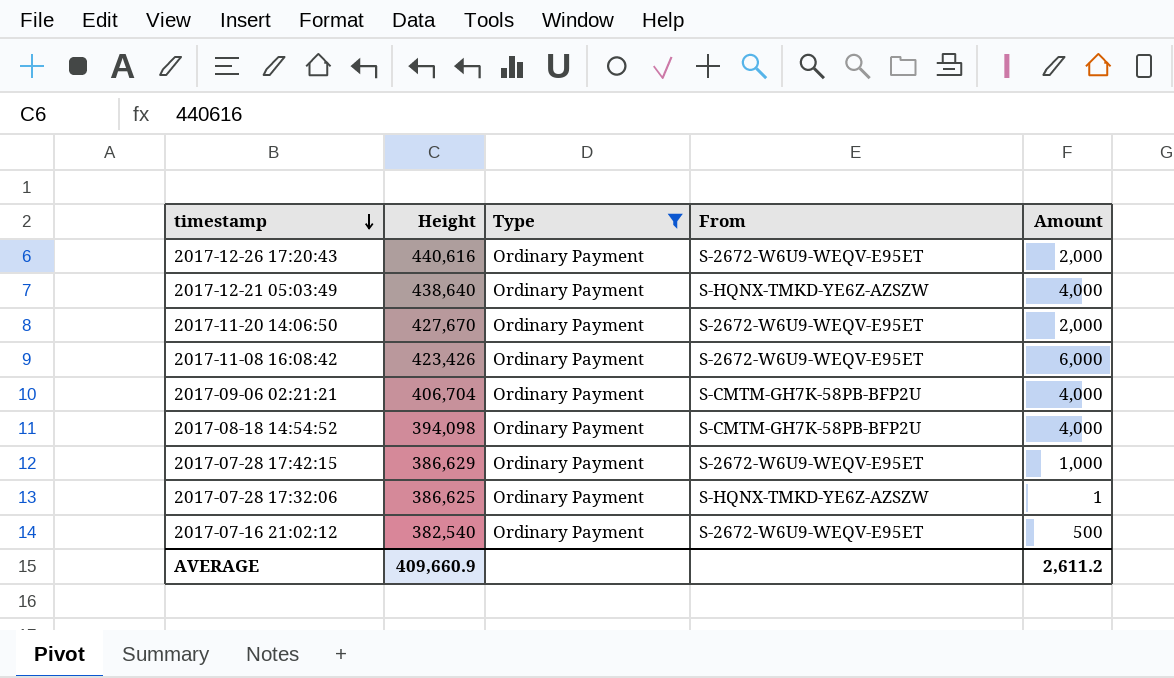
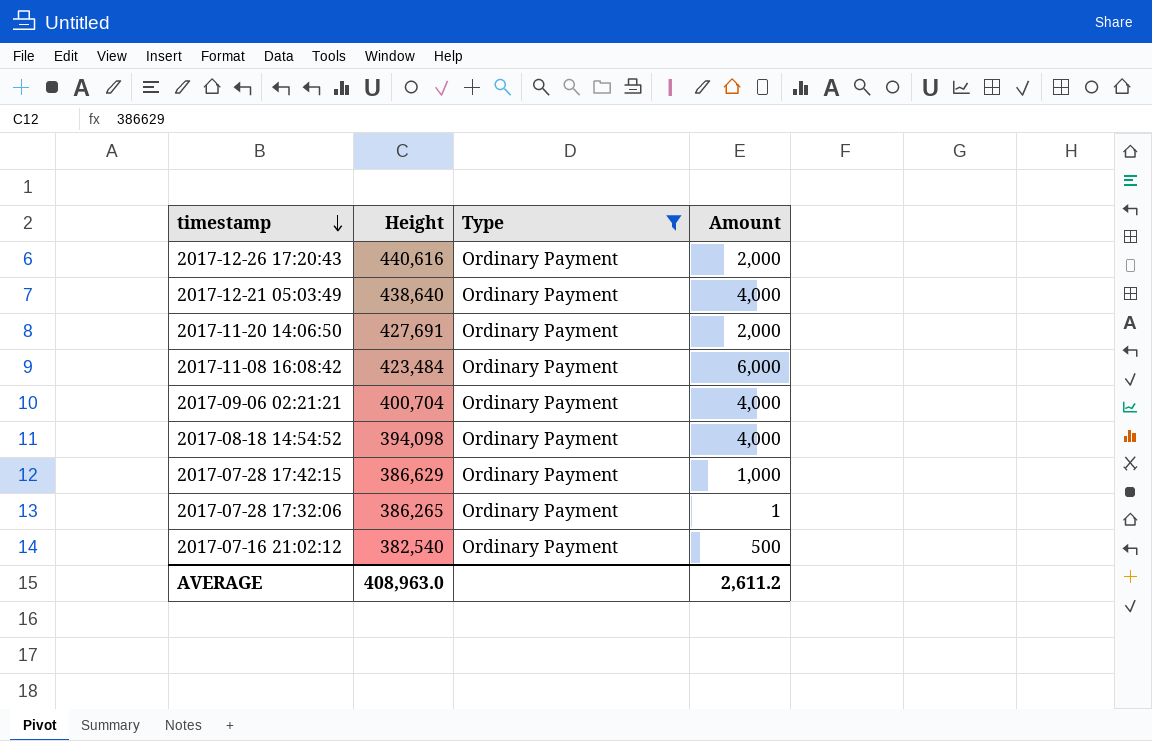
column From | position: 4 -> none
2017-11-20 14:06:50 | Height: 427,670 -> 427,691
2017-11-08 16:08:42 | Height: 423,426 -> 423,484
2017-09-06 02:21:21 | Height: 406,704 -> 400,704
2017-07-28 17:32:06 | Height: 386,625 -> 386,265
AVERAGE | Height: 409,660.9 -> 408,963.0

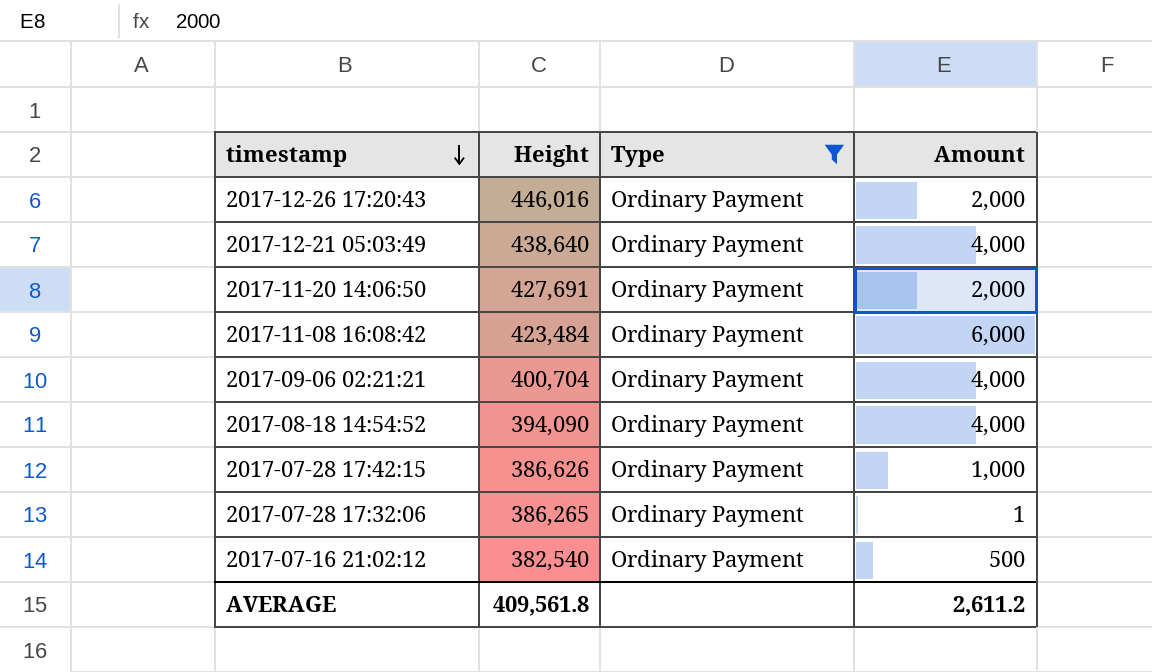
2017-12-26 17:20:43 | Height: 440,616 -> 446,016
2017-08-18 14:54:52 | Height: 394,098 -> 394,090
2017-07-28 17:42:15 | Height: 386,629 -> 386,626
AVERAGE | Height: 408,963.0 -> 409,561.8

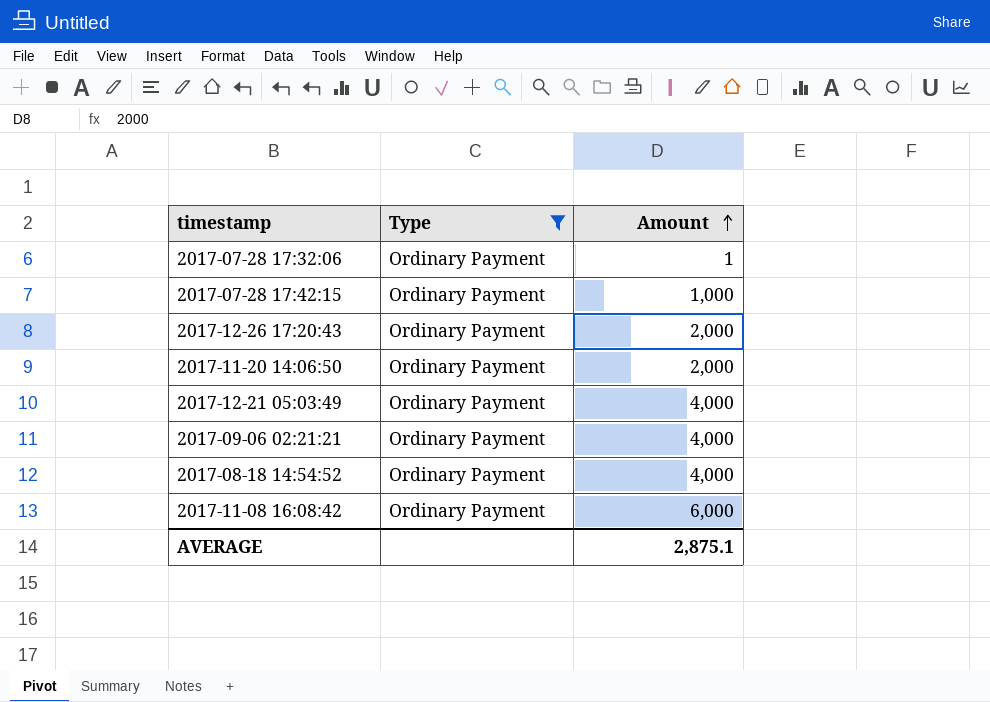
row order: timestamp descending -> Amount ascending
column Height | position: 2 -> none
row 2017-07-16 21:02:12: 382,540 | Ordinary Payment | 500 -> none
AVERAGE | Amount: 2,611.2 -> 2,875.1

